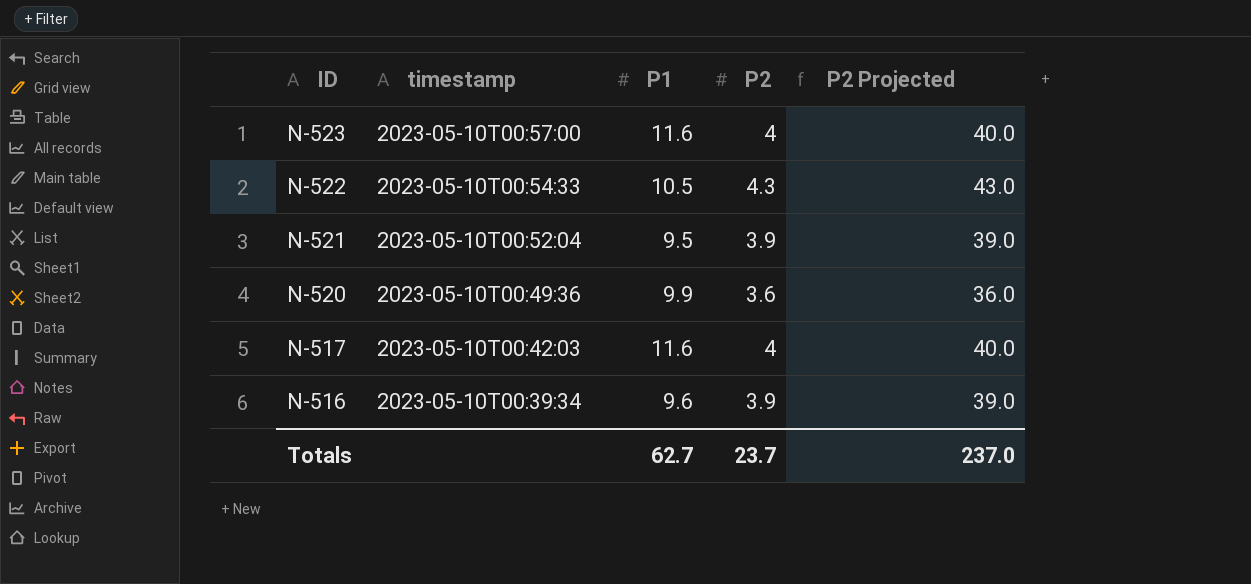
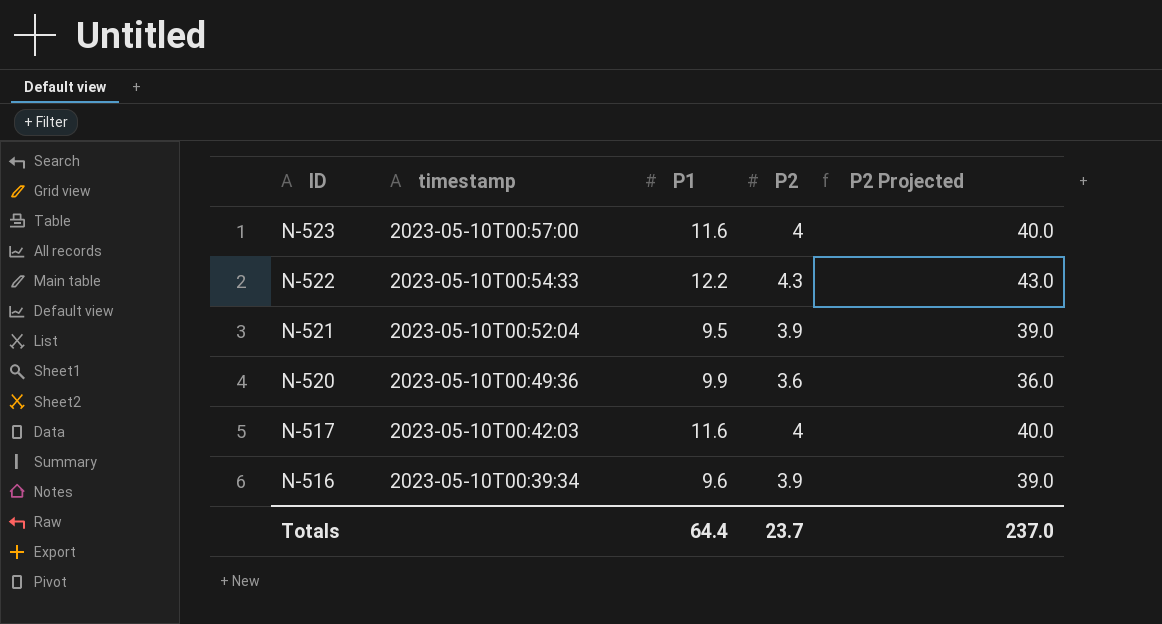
N-522 | P1: 10.5 -> 12.2
Totals | P1: 62.7 -> 64.4

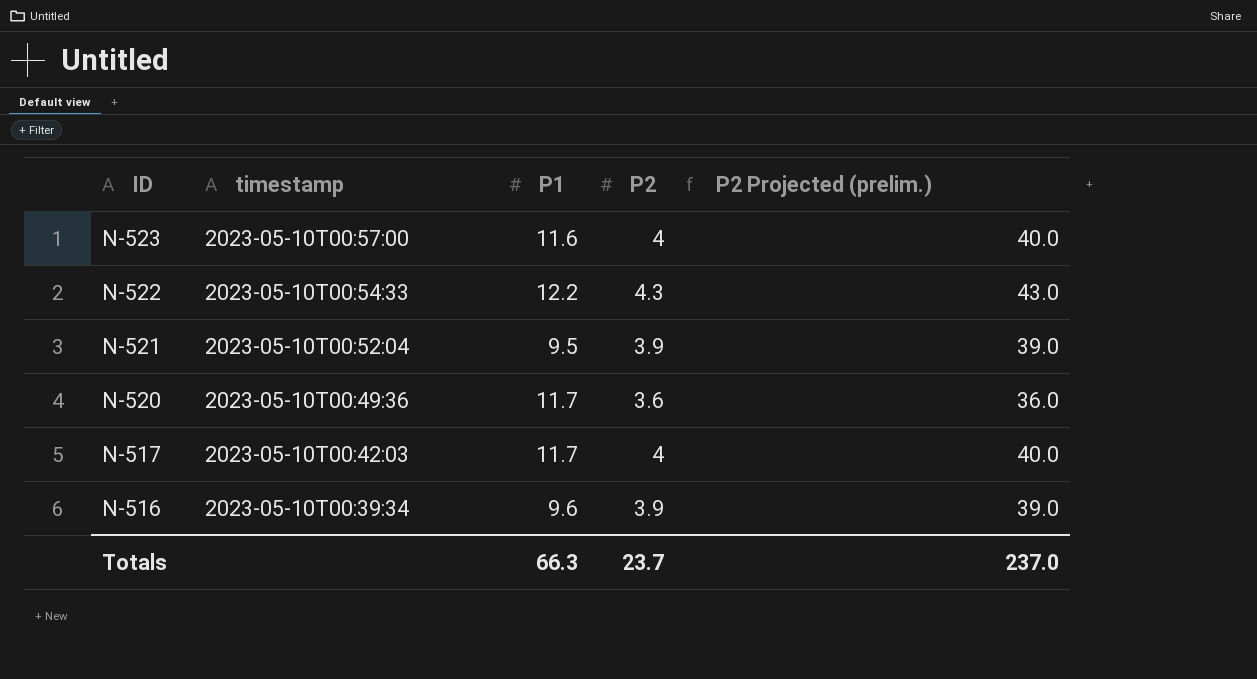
column name: P2 Projected -> P2 Projected (prelim.)
N-520 | P1: 9.9 -> 11.7
N-517 | P1: 11.6 -> 11.7
Totals | P1: 64.4 -> 66.3

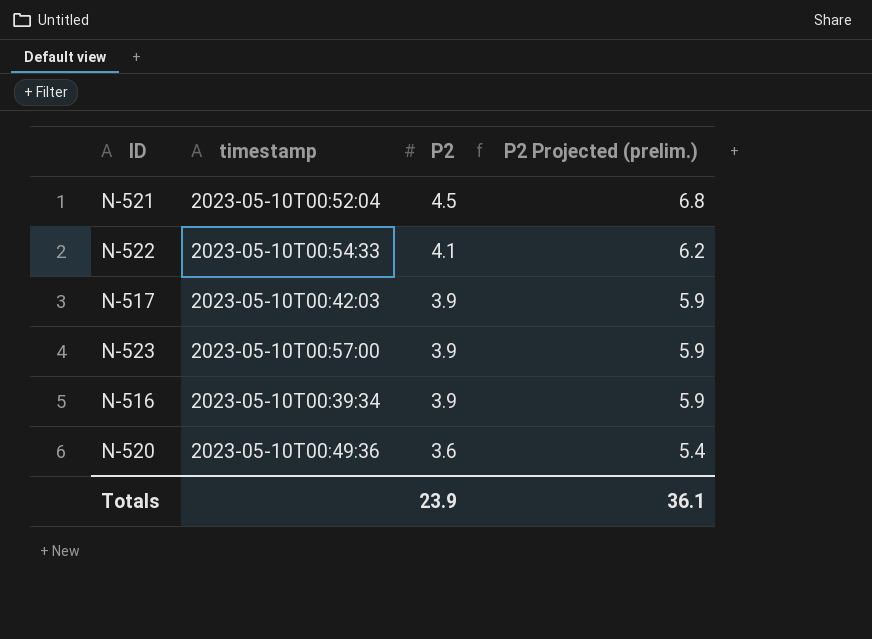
row order: ID descending -> P2 descending
column P1 | position: 3 -> none
column P2 Projected (prelim.) | formula: [P2] * 10 -> [P2] * 1.5
N-521 | P2: 3.9 -> 4.5
N-522 | P2: 4.3 -> 4.1
N-517 | P2: 4 -> 3.9
N-523 | P2: 4 -> 3.9
Totals | P2: 23.7 -> 23.9
Totals | P2 Projected (prelim.): 237.0 -> 36.1

